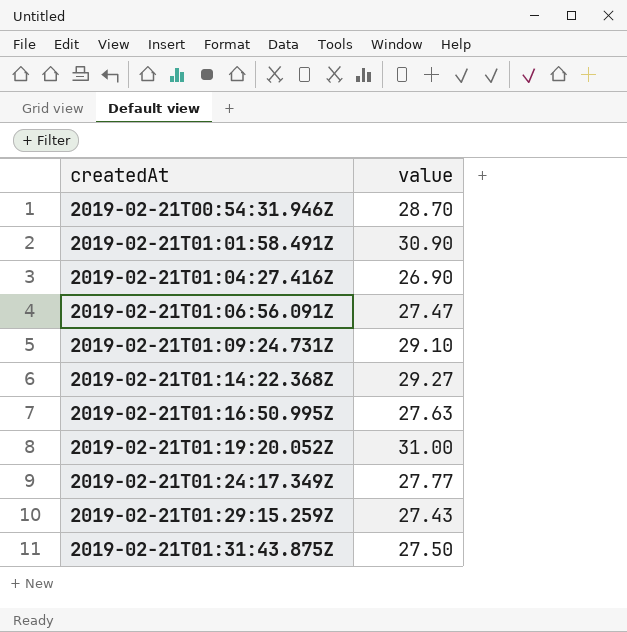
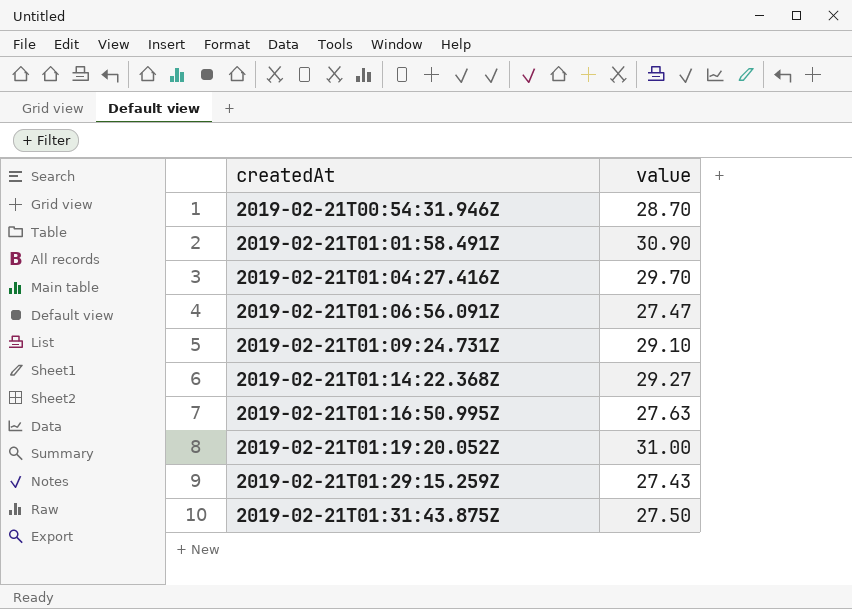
row 2019-02-21T01:24:17.349Z: 27.77 -> none
2019-02-21T01:04:27.416Z | value: 26.90 -> 29.70

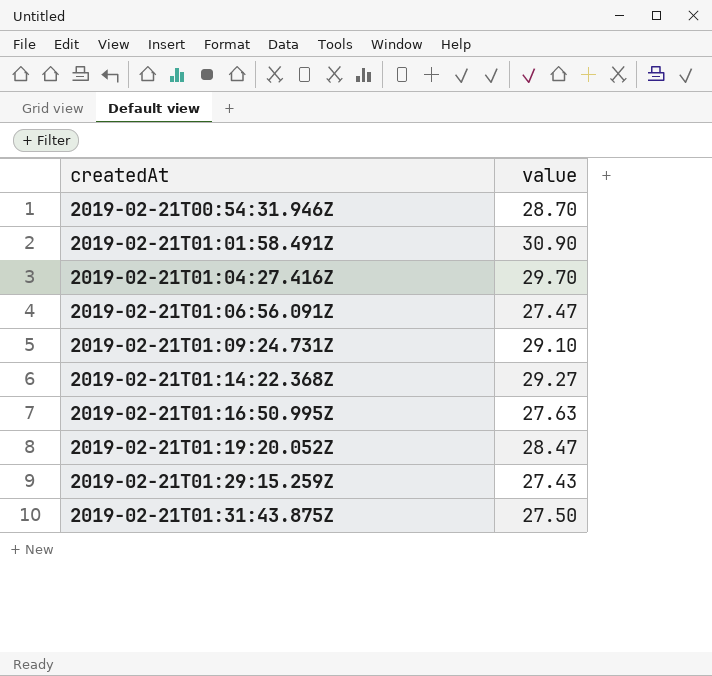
2019-02-21T01:19:20.052Z | value: 31.00 -> 28.47

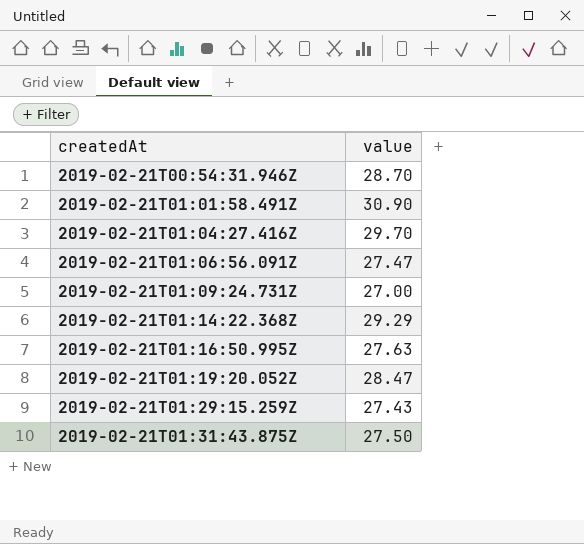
2019-02-21T01:09:24.731Z | value: 29.10 -> 27.00
2019-02-21T01:14:22.368Z | value: 29.27 -> 29.29

